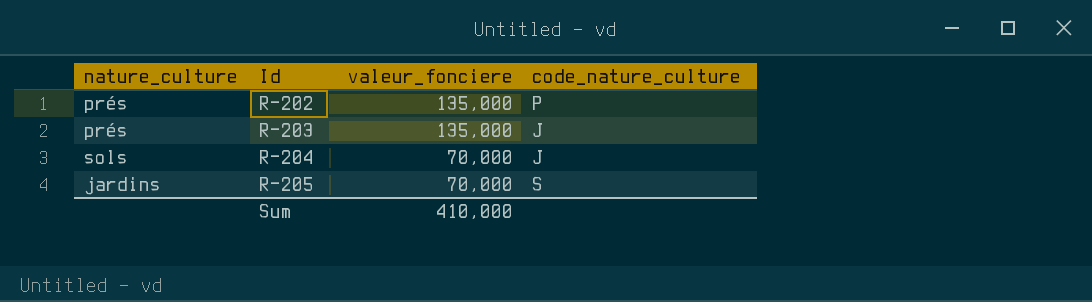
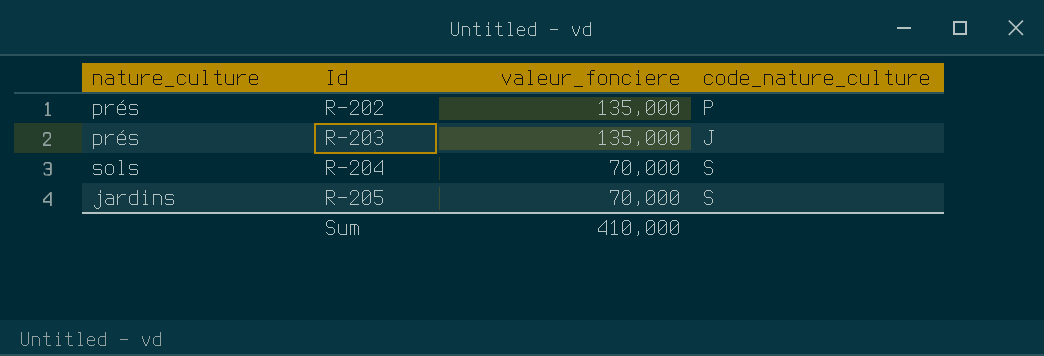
R-204 | code_nature_culture: J -> S

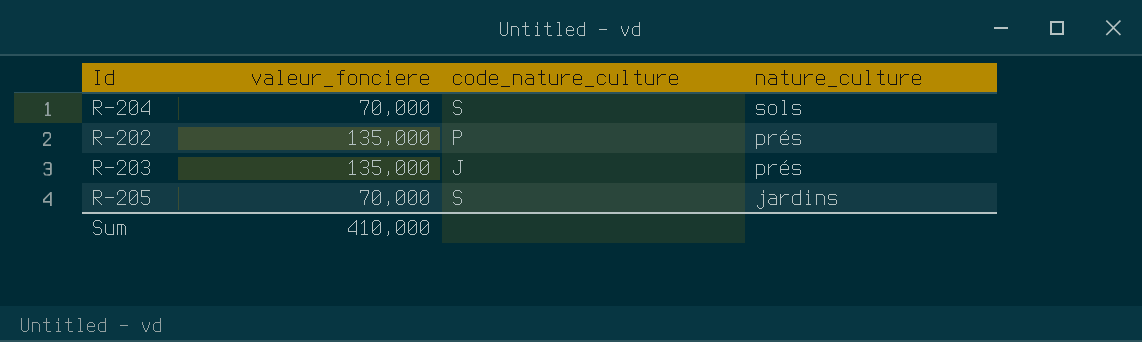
row order: Id ascending -> nature_culture descending
column nature_culture | position: 1 -> 4

